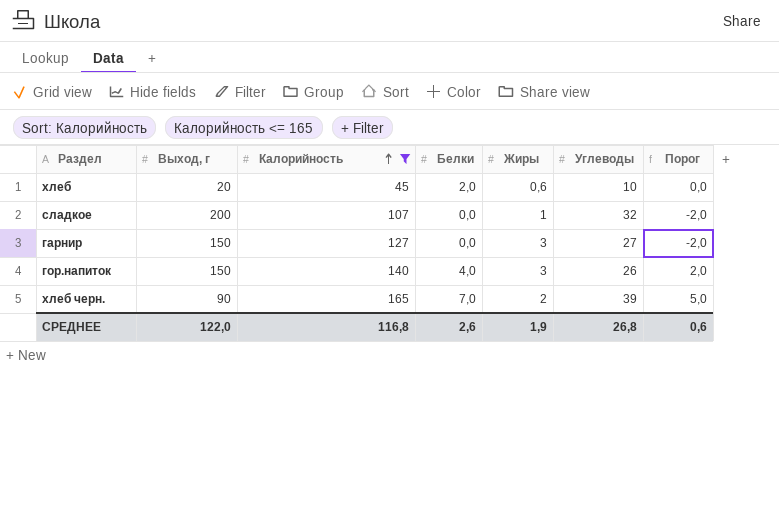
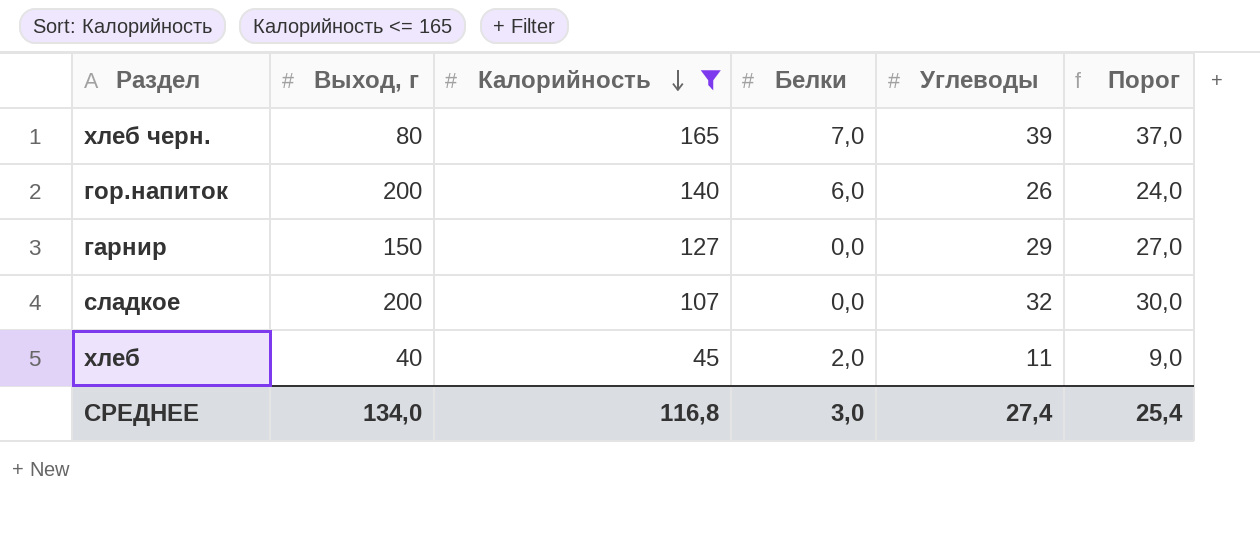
row order: Калорийность ascending -> Калорийность descending
column Жиры | position: 5 -> none
column Порог | formula: [Белки] - 2 -> [Углеводы] - 2
хлеб черн. | Выход, г: 90 -> 80
гор.напиток | Выход, г: 150 -> 200
гор.напиток | Белки: 4,0 -> 6,0
гарнир | Углеводы: 27 -> 29
хлеб | Выход, г: 20 -> 40
хлеб | Углеводы: 10 -> 11
СРЕДНЕЕ | Выход, г: 122,0 -> 134,0
СРЕДНЕЕ | Белки: 2,6 -> 3,0
СРЕДНЕЕ | Углеводы: 26,8 -> 27,4
СРЕДНЕЕ | Порог: 0,6 -> 25,4

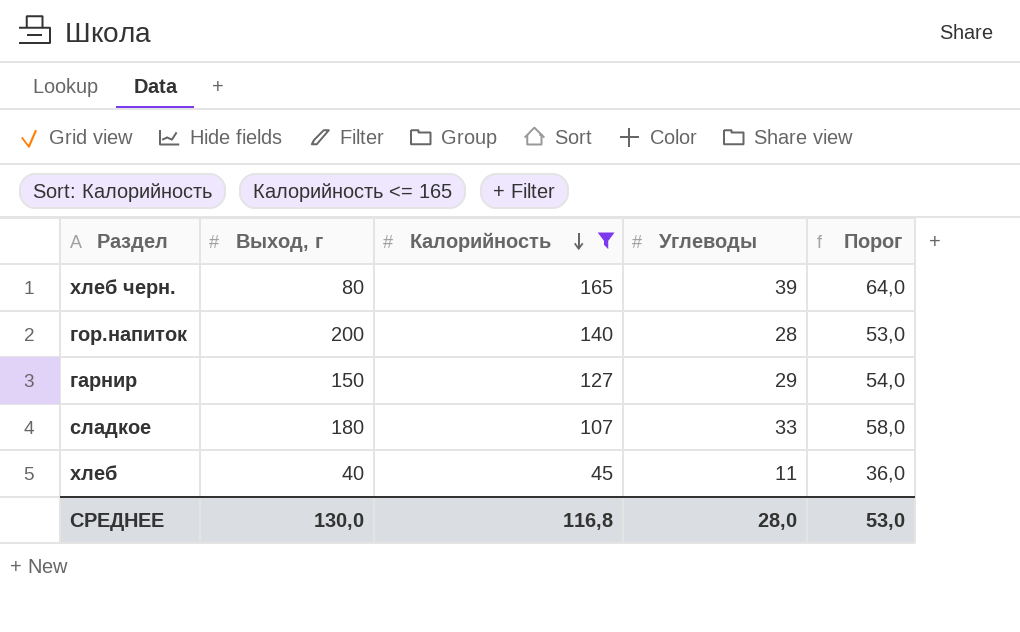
column Белки | position: 4 -> none
column Порог | formula: [Углеводы] - 2 -> [Углеводы] + 25
гор.напиток | Углеводы: 26 -> 28
сладкое | Выход, г: 200 -> 180
сладкое | Углеводы: 32 -> 33
СРЕДНЕЕ | Выход, г: 134,0 -> 130,0
СРЕДНЕЕ | Углеводы: 27,4 -> 28,0
СРЕДНЕЕ | Порог: 25,4 -> 53,0

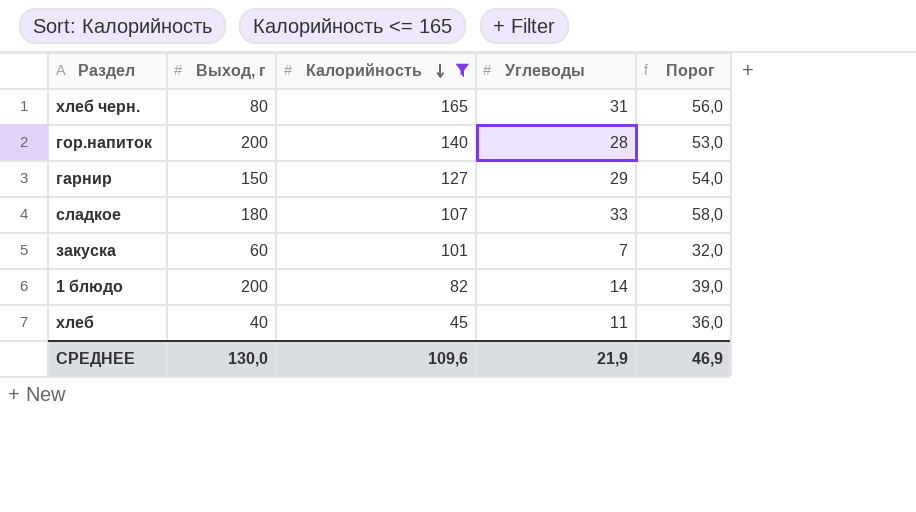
хлеб черн. | Углеводы: 39 -> 31
хлеб черн. | Порог: 64,0 -> 56,0
row закуска: none -> 60 | 101 | 7 | 32,0
row 1 блюдо: none -> 200 | 82 | 14 | 39,0
СРЕДНЕЕ | Калорийность: 116,8 -> 109,6
СРЕДНЕЕ | Углеводы: 28,0 -> 21,9
СРЕДНЕЕ | Порог: 53,0 -> 46,9

